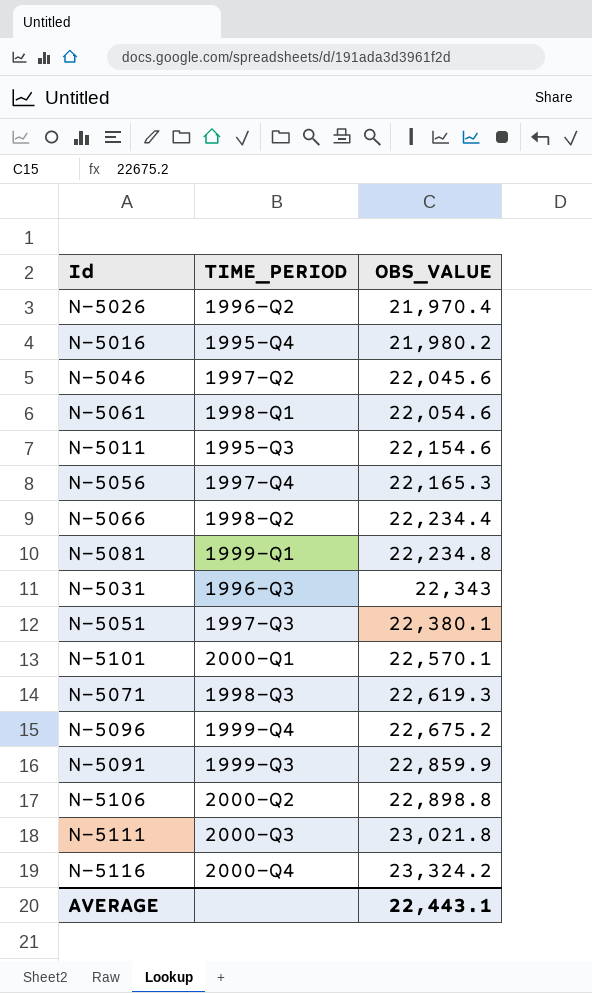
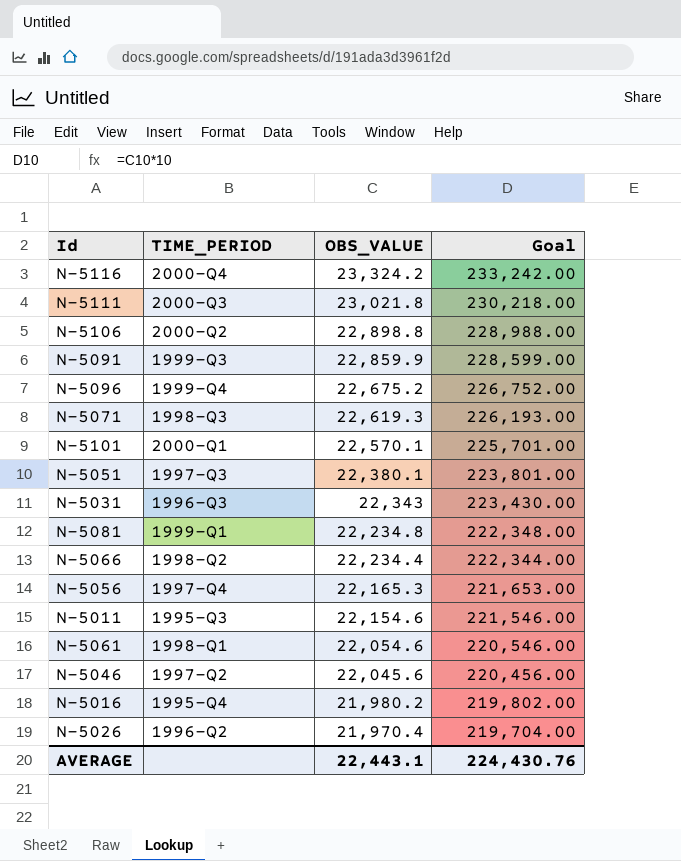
row order: OBS_VALUE ascending -> OBS_VALUE descending
column Goal | formula: none -> [OBS_VALUE] * 10

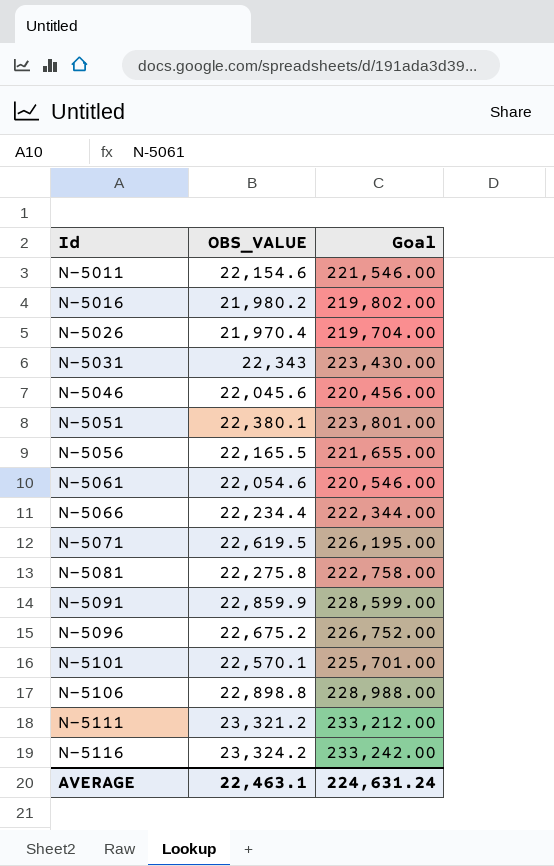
row order: OBS_VALUE descending -> Id ascending
column TIME_PERIOD | position: 2 -> none
N-5056 | OBS_VALUE: 22,165.3 -> 22,165.5
N-5056 | Goal: 221,653.00 -> 221,655.00
N-5071 | OBS_VALUE: 22,619.3 -> 22,619.5
N-5071 | Goal: 226,193.00 -> 226,195.00
N-5081 | OBS_VALUE: 22,234.8 -> 22,275.8
N-5081 | Goal: 222,348.00 -> 222,758.00
N-5111 | OBS_VALUE: 23,021.8 -> 23,321.2
N-5111 | Goal: 230,218.00 -> 233,212.00
AVERAGE | OBS_VALUE: 22,443.1 -> 22,463.1
AVERAGE | Goal: 224,430.76 -> 224,631.24

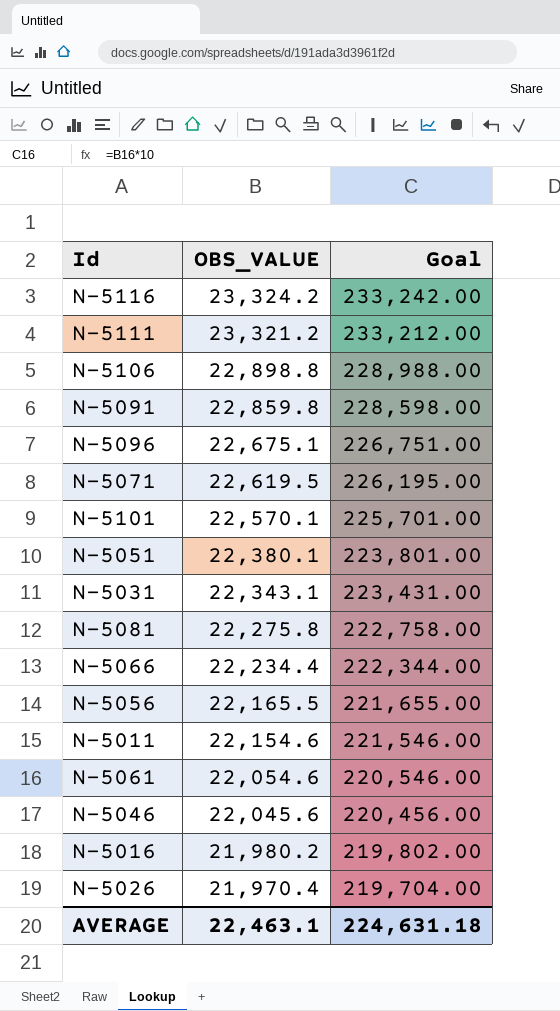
row order: Id ascending -> OBS_VALUE descending
N-5091 | OBS_VALUE: 22,859.9 -> 22,859.8
N-5091 | Goal: 228,599.00 -> 228,598.00
N-5096 | OBS_VALUE: 22,675.2 -> 22,675.1
N-5096 | Goal: 226,752.00 -> 226,751.00
N-5031 | OBS_VALUE: 22,343 -> 22,343.1
N-5031 | Goal: 223,430.00 -> 223,431.00
AVERAGE | Goal: 224,631.24 -> 224,631.18

